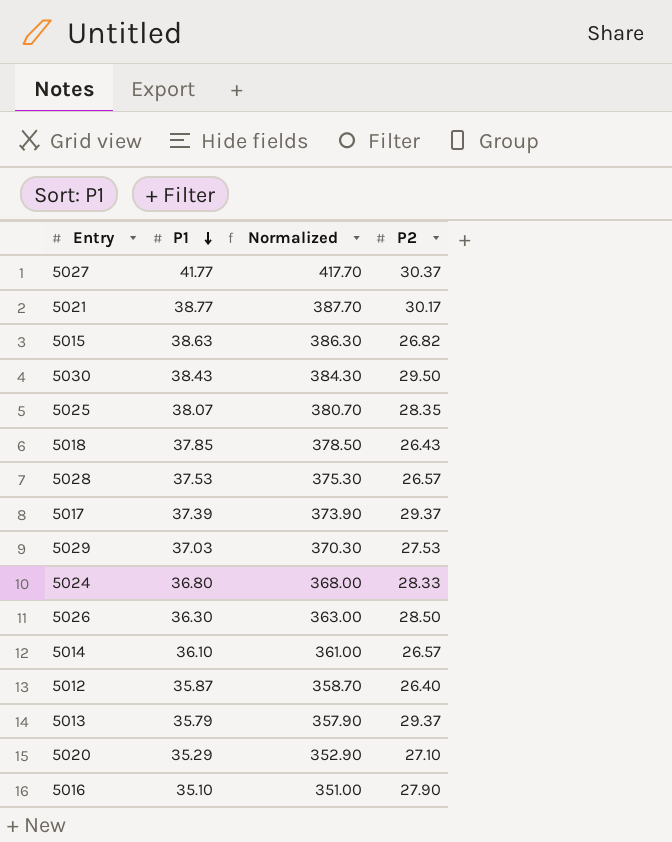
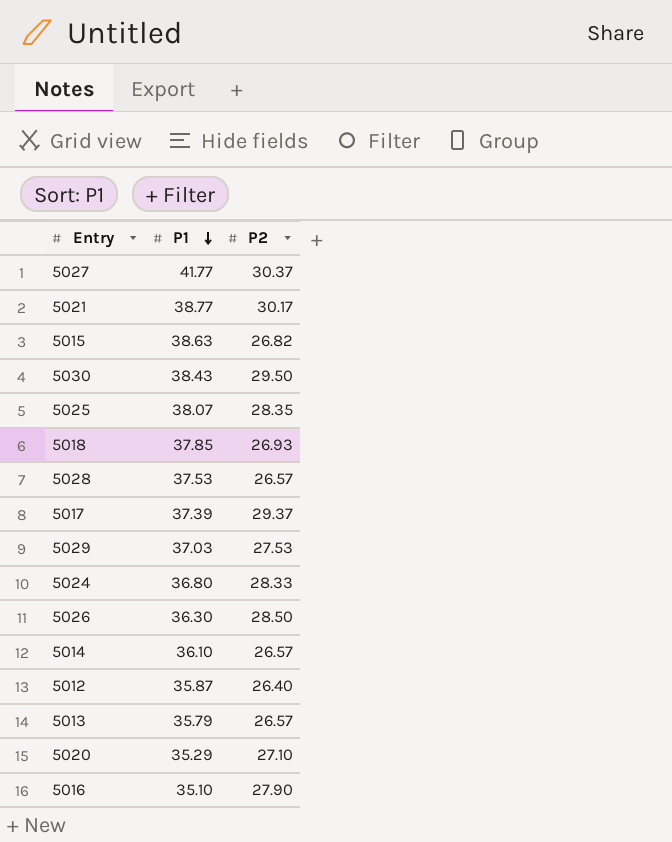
column Normalized | formula: [P1] * 10 -> none
5018 | P2: 26.43 -> 26.93
5013 | P2: 29.37 -> 26.57

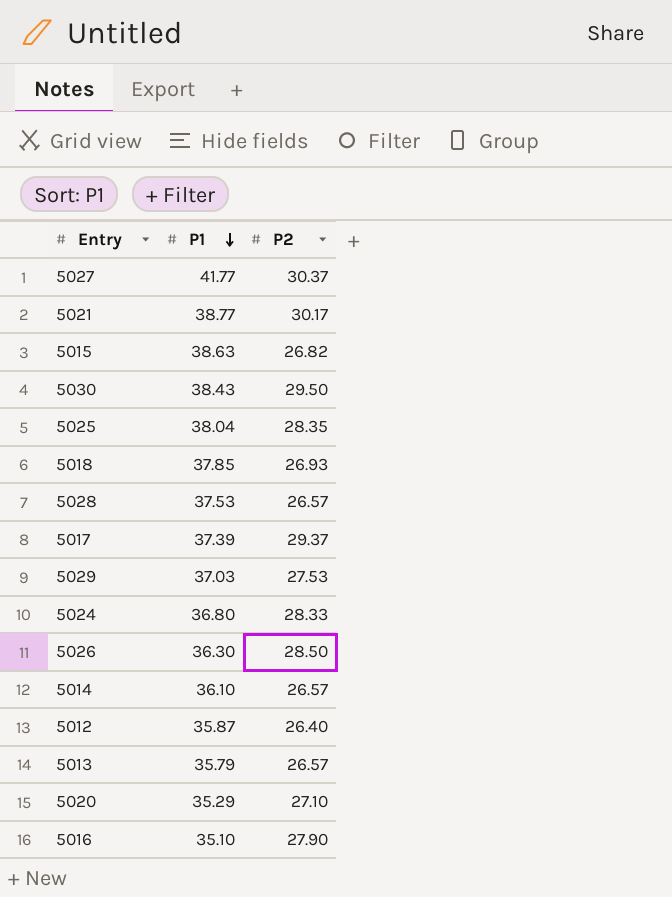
5025 | P1: 38.07 -> 38.04

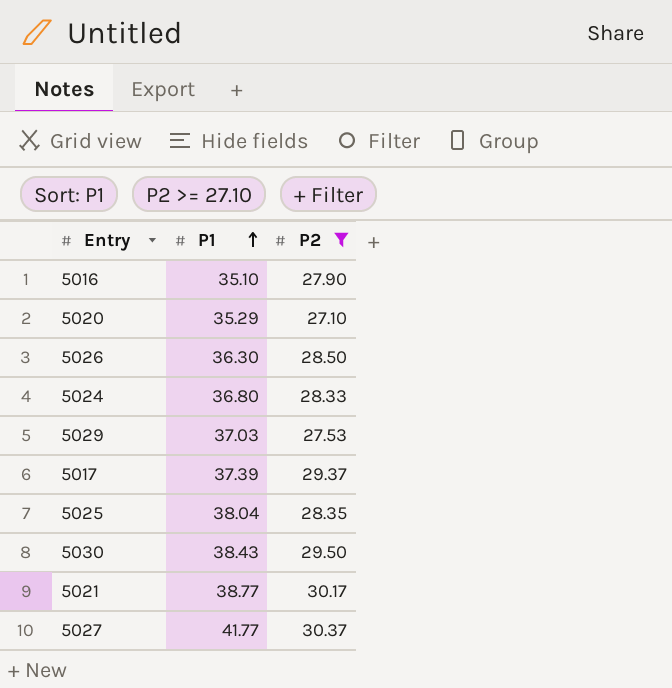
filter: none -> P2 >= 27.10
row order: P1 descending -> P1 ascending

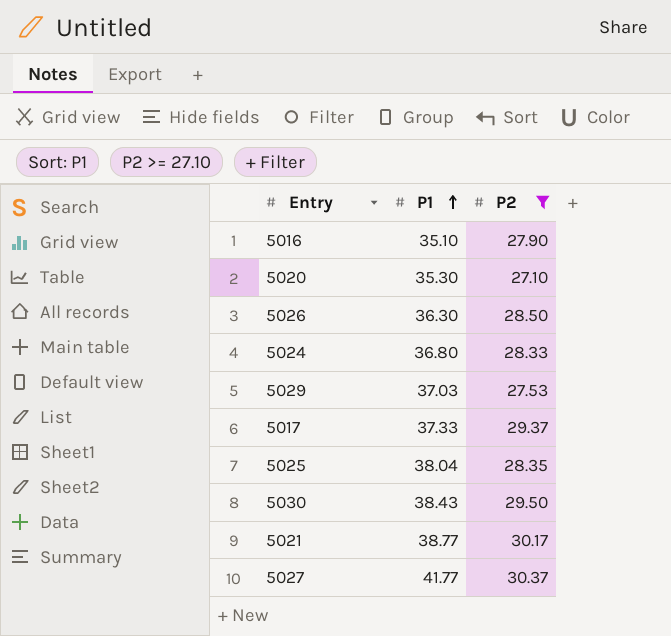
5020 | P1: 35.29 -> 35.30
5017 | P1: 37.39 -> 37.33

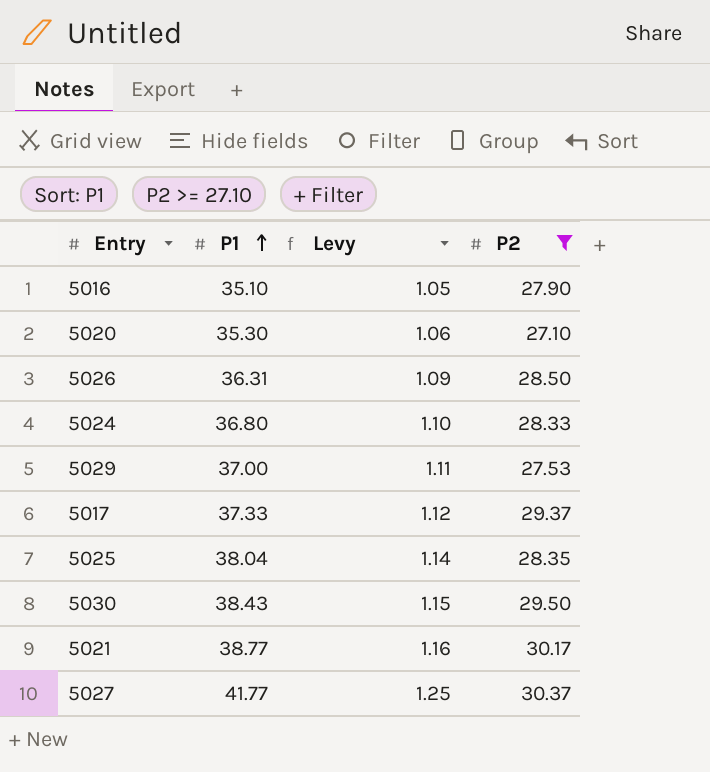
column Levy | formula: none -> [P1] * 0.03
5026 | P1: 36.30 -> 36.31
5029 | P1: 37.03 -> 37.00

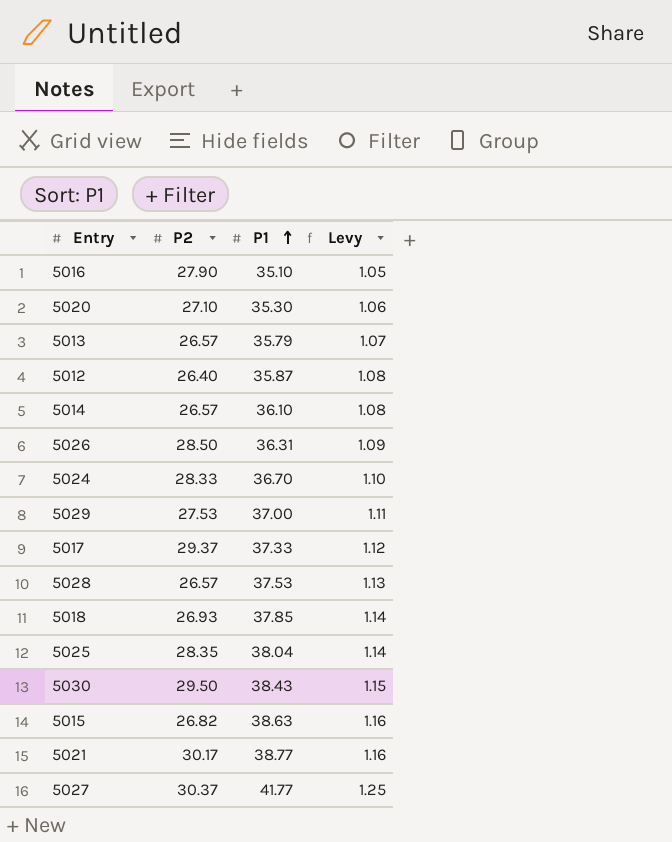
filter: P2 >= 27.10 -> none
column P2 | position: 4 -> 2
5024 | P1: 36.80 -> 36.70

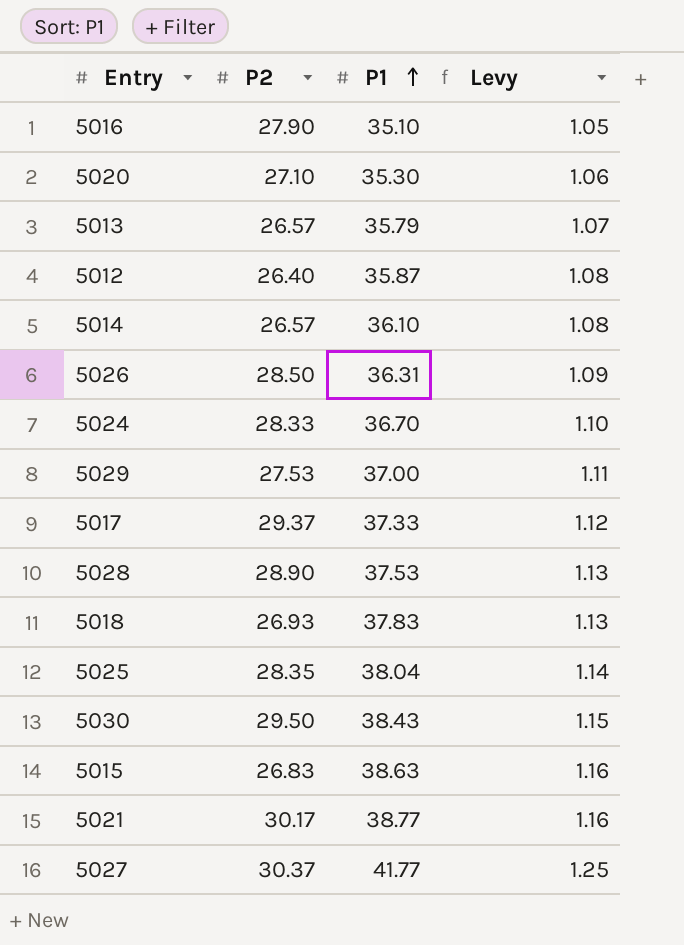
5028 | P2: 26.57 -> 28.90
5018 | P1: 37.85 -> 37.83
5018 | Levy: 1.14 -> 1.13
5015 | P2: 26.82 -> 26.83

